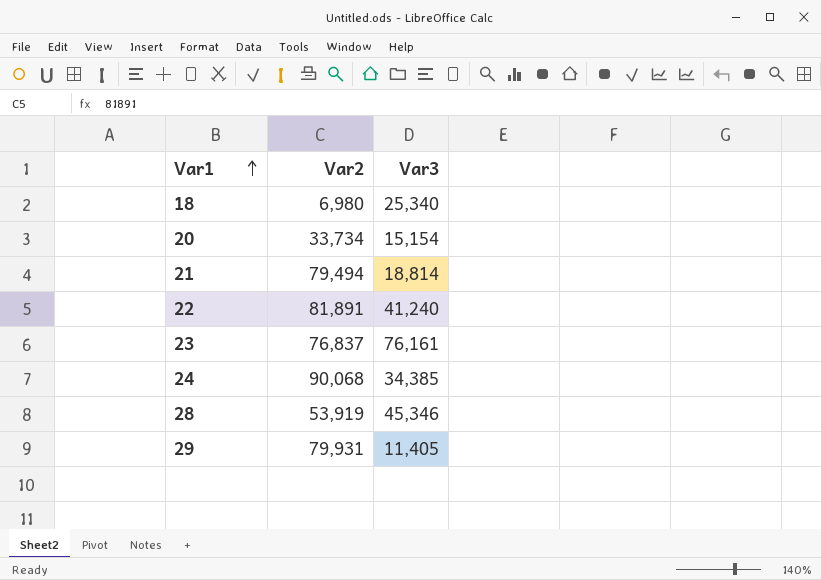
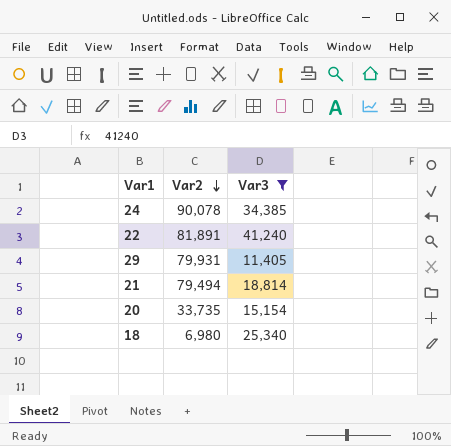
filter: none -> Var3 <= 41,240
row order: Var1 ascending -> Var2 descending
24 | Var2: 90,068 -> 90,078
20 | Var2: 33,734 -> 33,735

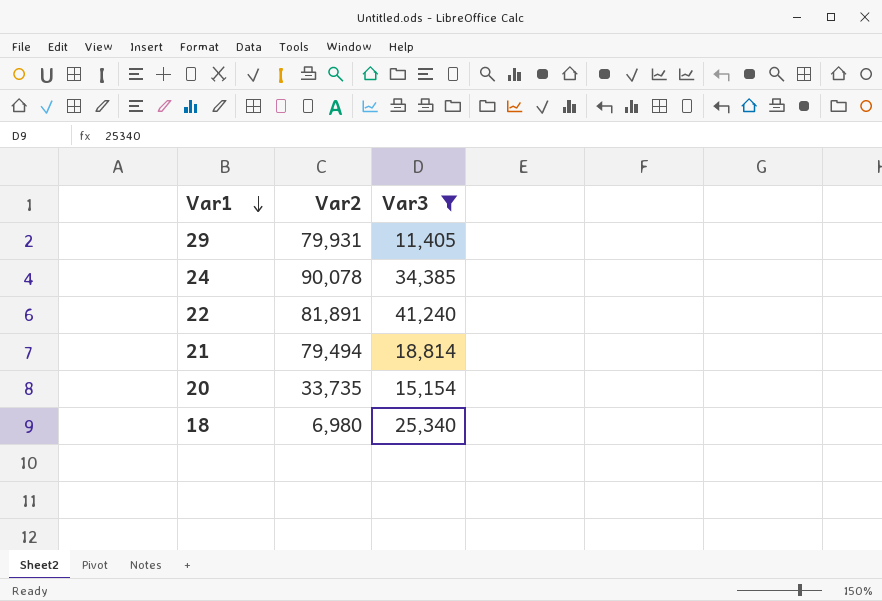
row order: Var2 descending -> Var1 descending

